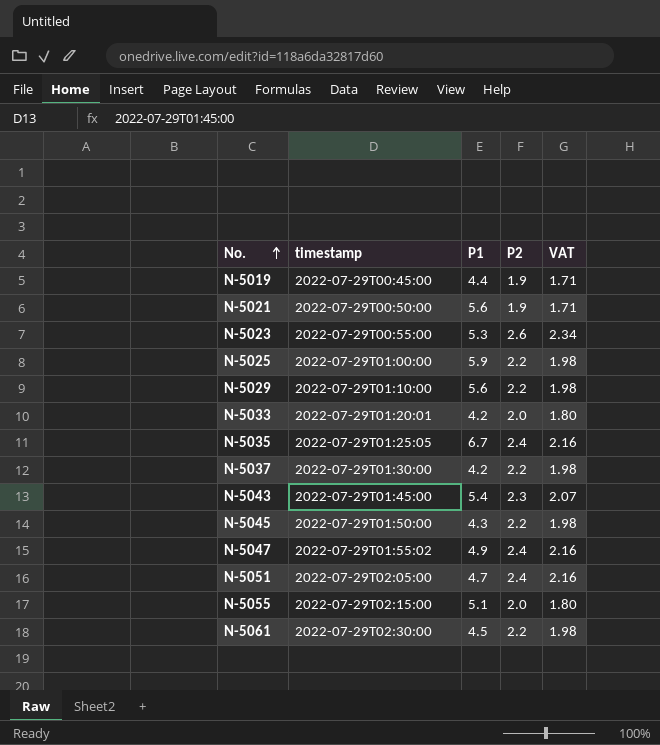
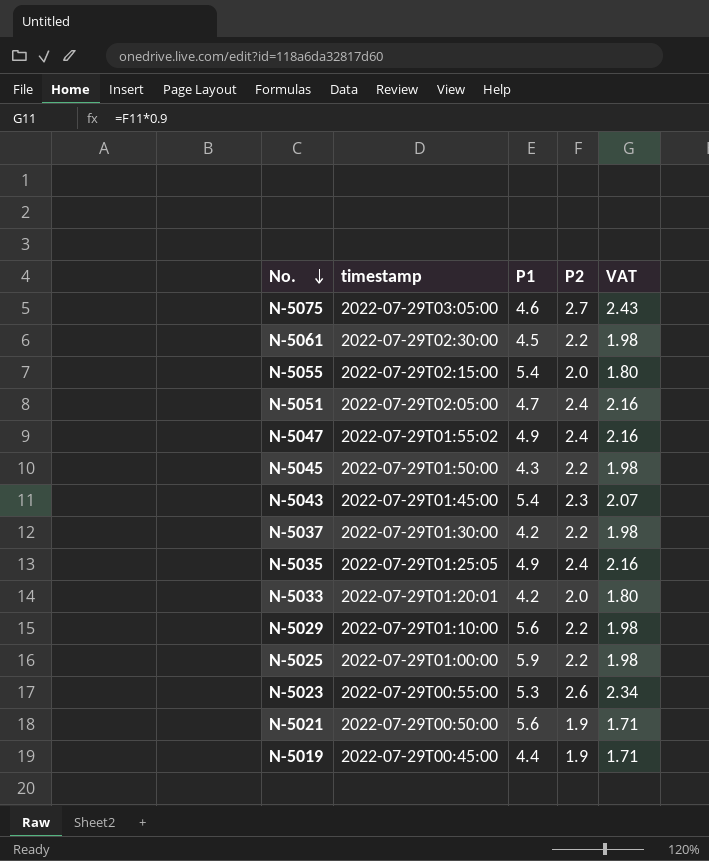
row order: No. ascending -> No. descending
row N-5075: none -> 2022-07-29T03:05:00 | 4.6 | 2.7 | 2.43
N-5055 | P1: 5.1 -> 5.4
N-5035 | P1: 6.7 -> 4.9

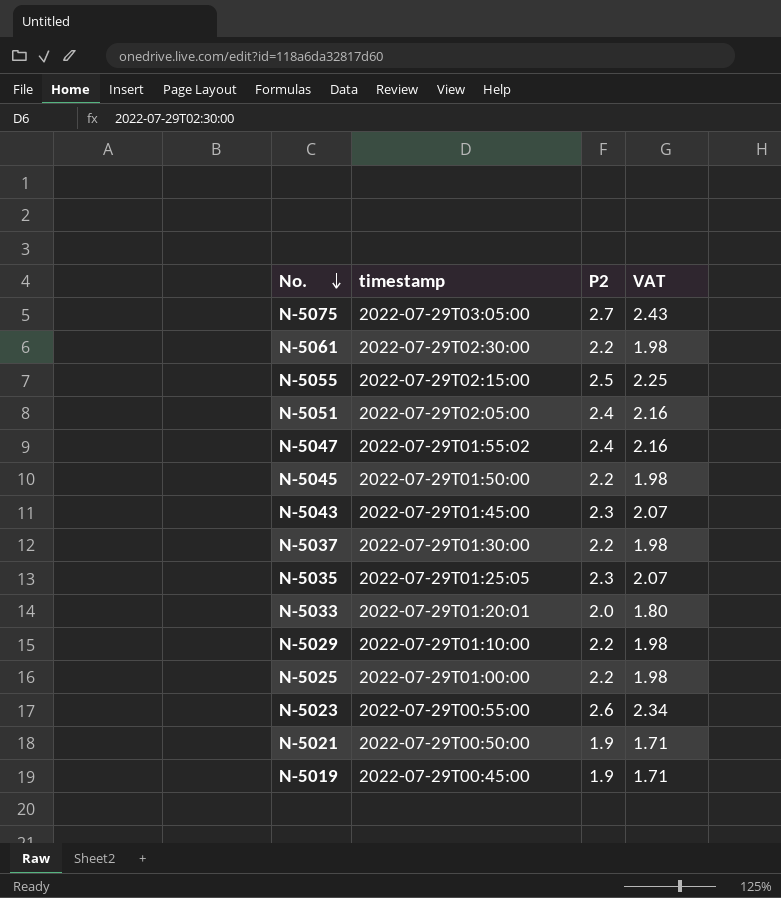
column P1 | position: 3 -> none
N-5055 | P2: 2.0 -> 2.5
N-5055 | VAT: 1.80 -> 2.25
N-5035 | P2: 2.4 -> 2.3
N-5035 | VAT: 2.16 -> 2.07

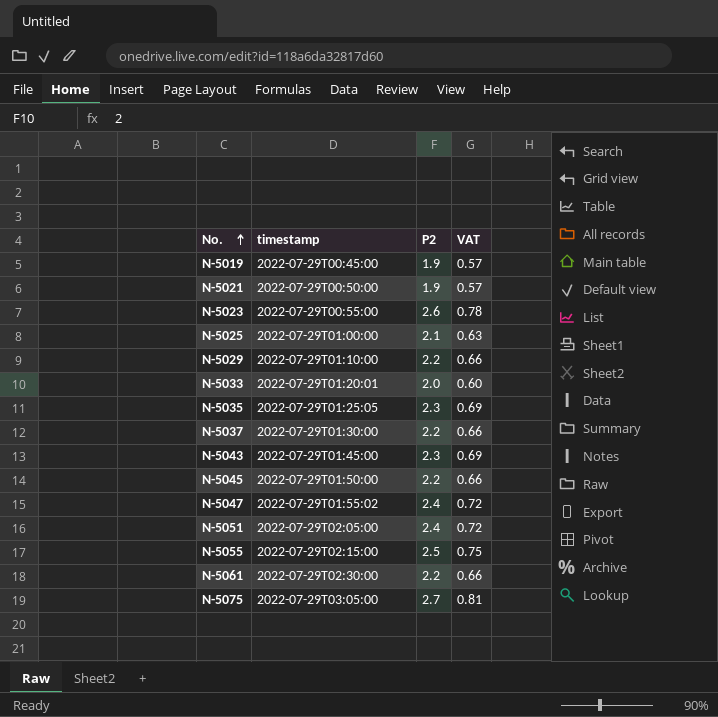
row order: No. descending -> No. ascending
column VAT | formula: [P2] * 0.9 -> [P2] * 0.3
N-5025 | P2: 2.2 -> 2.1

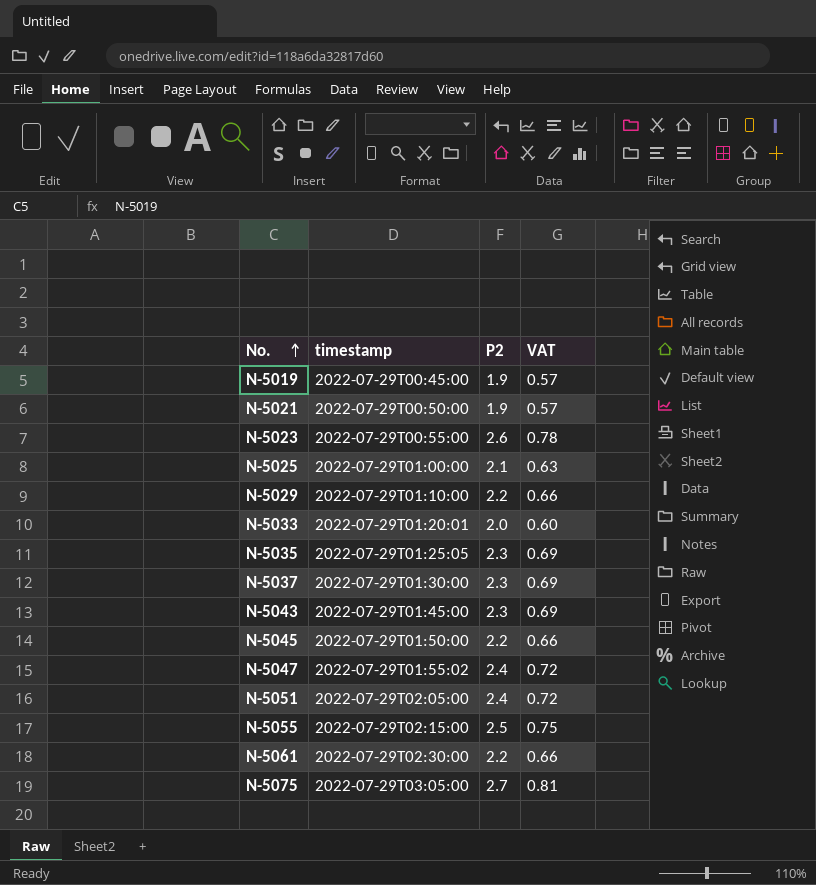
N-5037 | P2: 2.2 -> 2.3
N-5037 | VAT: 0.66 -> 0.69

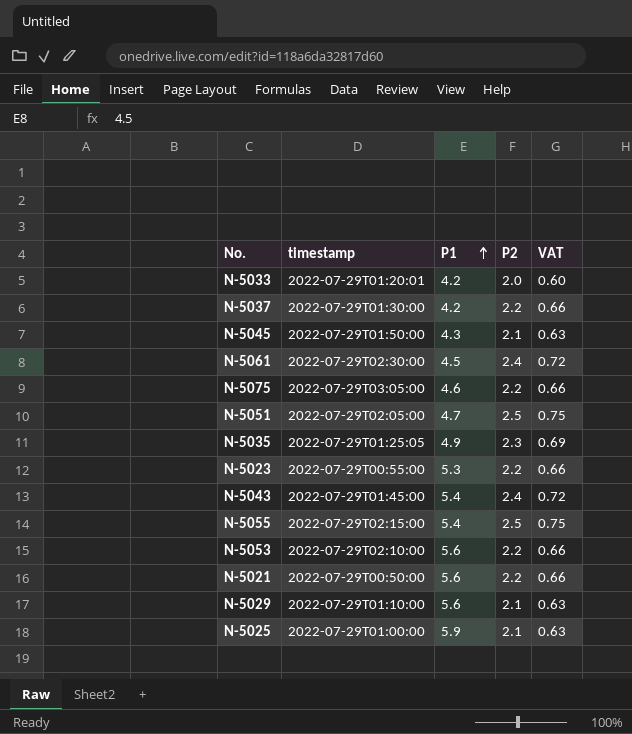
row order: No. ascending -> P1 ascending
column P1 | position: none -> 3
row N-5019: 2022-07-29T00:45:00 | 1.9 | 0.57 -> none
row N-5047: 2022-07-29T01:55:02 | 2.4 | 0.72 -> none
N-5037 | P2: 2.3 -> 2.2
N-5037 | VAT: 0.69 -> 0.66
N-5045 | P2: 2.2 -> 2.1
N-5045 | VAT: 0.66 -> 0.63
N-5061 | P2: 2.2 -> 2.4
N-5061 | VAT: 0.66 -> 0.72
N-5075 | P2: 2.7 -> 2.2
N-5075 | VAT: 0.81 -> 0.66
N-5051 | P2: 2.4 -> 2.5
N-5051 | VAT: 0.72 -> 0.75
N-5023 | P2: 2.6 -> 2.2
N-5023 | VAT: 0.78 -> 0.66
N-5043 | P2: 2.3 -> 2.4
N-5043 | VAT: 0.69 -> 0.72
row N-5053: none -> 2022-07-29T02:10:00 | 5.6 | 2.2 | 0.66
N-5021 | P2: 1.9 -> 2.2
N-5021 | VAT: 0.57 -> 0.66
N-5029 | P2: 2.2 -> 2.1
N-5029 | VAT: 0.66 -> 0.63

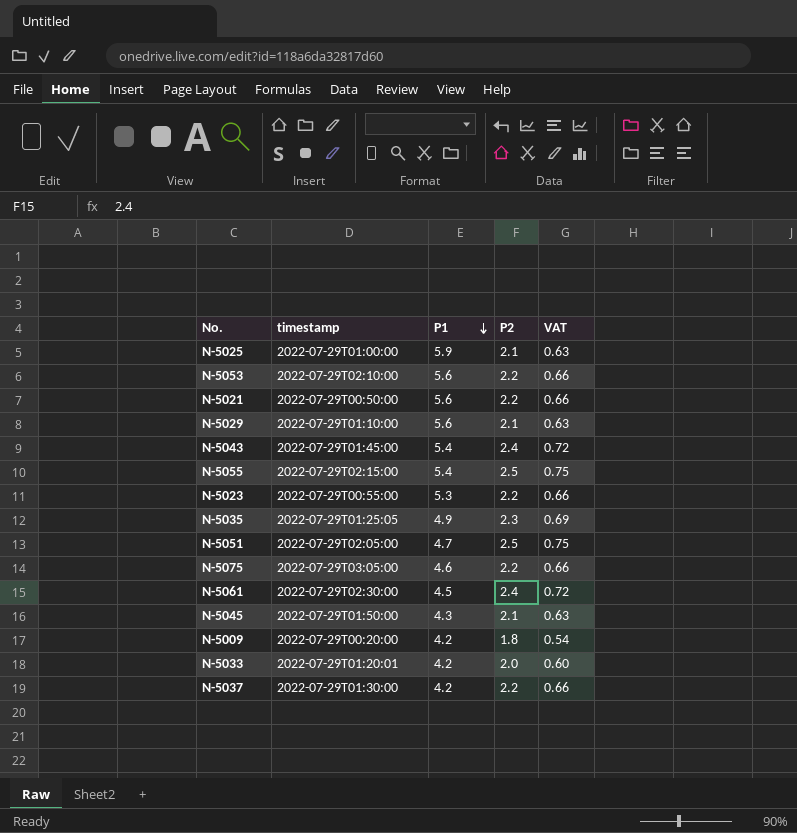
row order: P1 ascending -> P1 descending
row N-5009: none -> 2022-07-29T00:20:00 | 4.2 | 1.8 | 0.54

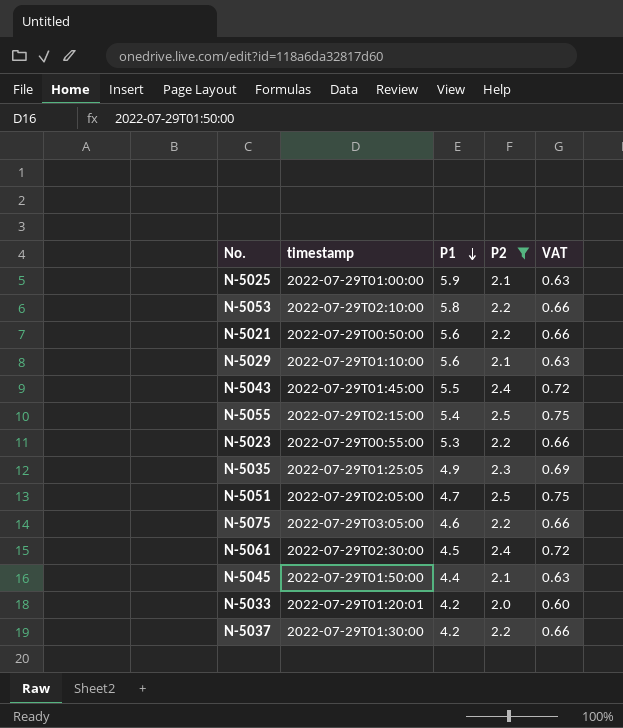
filter: none -> P2 != 1.8
N-5053 | P1: 5.6 -> 5.8
N-5043 | P1: 5.4 -> 5.5
N-5045 | P1: 4.3 -> 4.4

